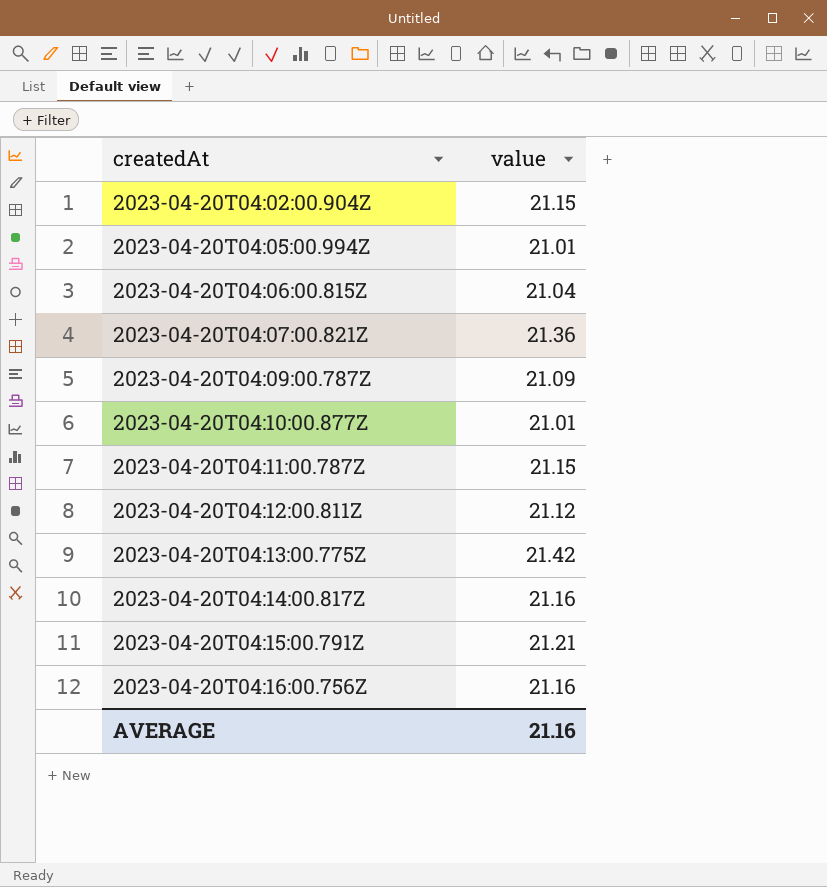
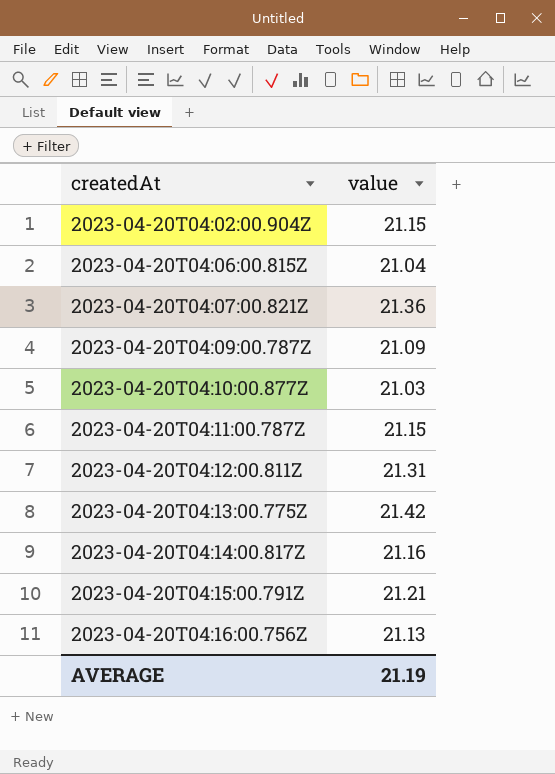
row 2023-04-20T04:05:00.994Z: 21.01 -> none
2023-04-20T04:10:00.877Z | value: 21.01 -> 21.03
2023-04-20T04:12:00.811Z | value: 21.12 -> 21.31
2023-04-20T04:16:00.756Z | value: 21.16 -> 21.13
AVERAGE | value: 21.16 -> 21.19

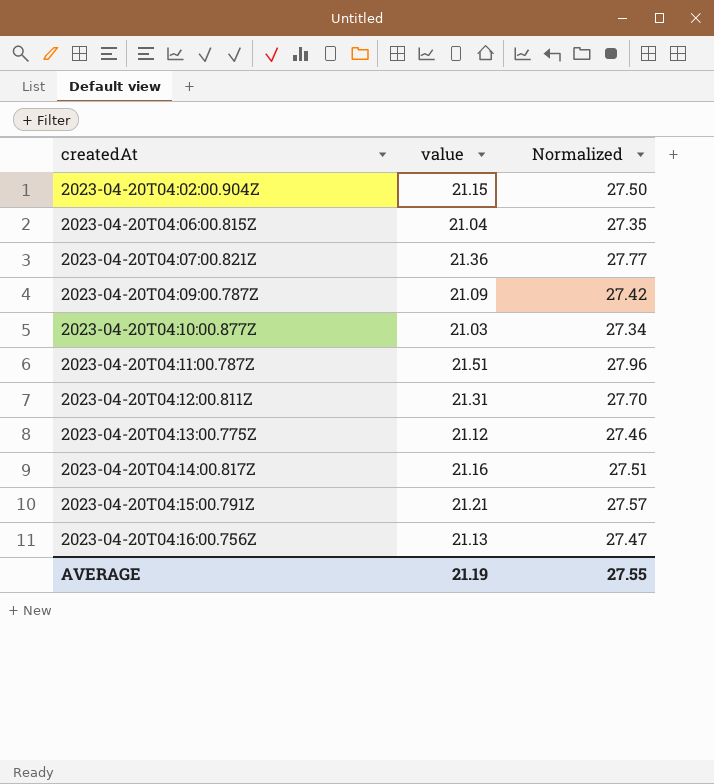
column Normalized | formula: none -> [value] * 1.3
2023-04-20T04:11:00.787Z | value: 21.15 -> 21.51
2023-04-20T04:13:00.775Z | value: 21.42 -> 21.12

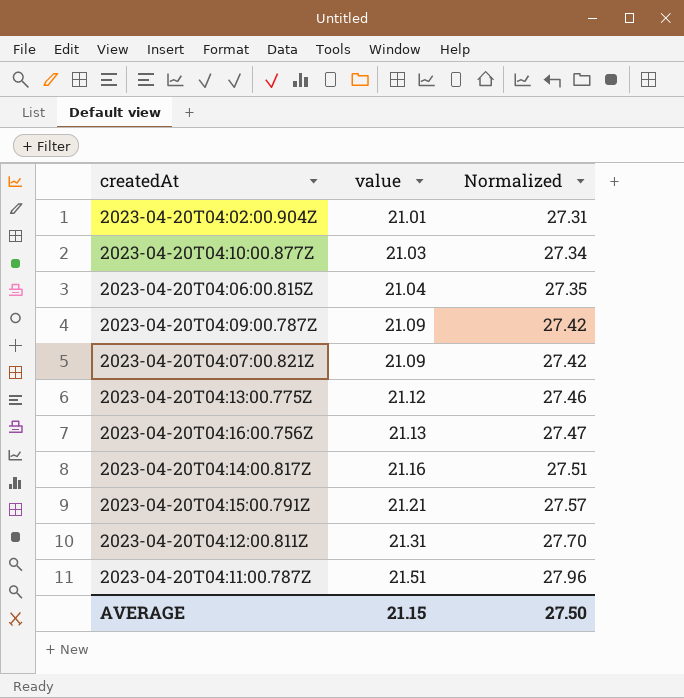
row order: createdAt ascending -> value ascending
2023-04-20T04:02:00.904Z | value: 21.15 -> 21.01
2023-04-20T04:02:00.904Z | Normalized: 27.50 -> 27.31
2023-04-20T04:07:00.821Z | value: 21.36 -> 21.09
2023-04-20T04:07:00.821Z | Normalized: 27.77 -> 27.42
AVERAGE | value: 21.19 -> 21.15
AVERAGE | Normalized: 27.55 -> 27.50

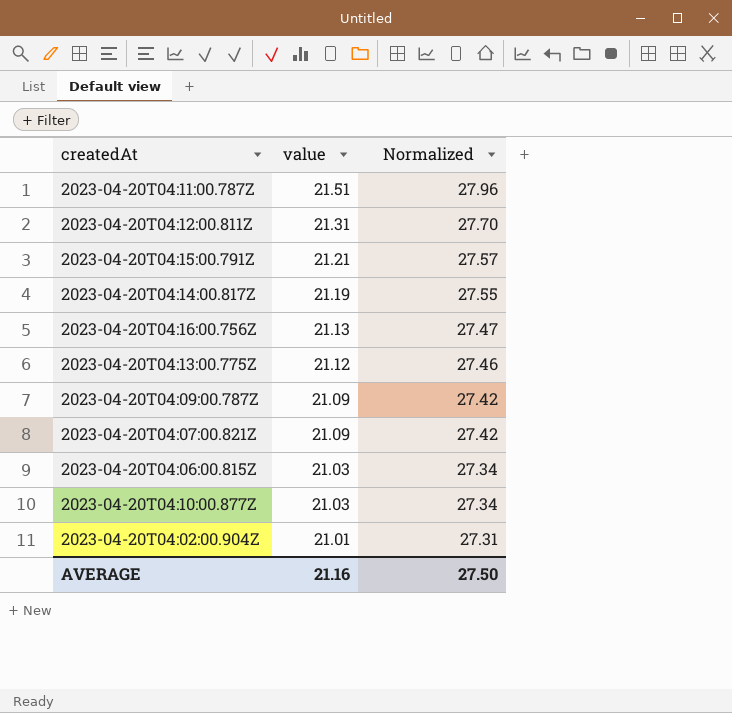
row order: value ascending -> value descending
2023-04-20T04:14:00.817Z | value: 21.16 -> 21.19
2023-04-20T04:14:00.817Z | Normalized: 27.51 -> 27.55
2023-04-20T04:06:00.815Z | value: 21.04 -> 21.03
2023-04-20T04:06:00.815Z | Normalized: 27.35 -> 27.34
AVERAGE | value: 21.15 -> 21.16

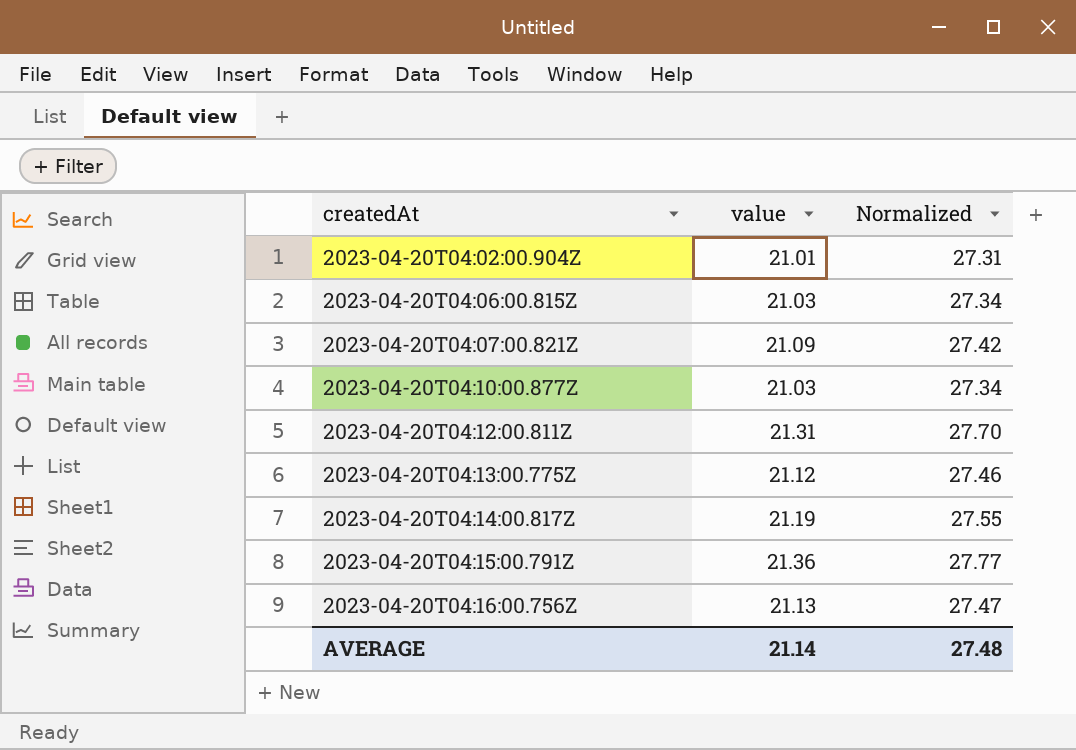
row order: value descending -> createdAt ascending
row 2023-04-20T04:11:00.787Z: 21.51 | 27.96 -> none
row 2023-04-20T04:09:00.787Z: 21.09 | 27.42 -> none
2023-04-20T04:15:00.791Z | value: 21.21 -> 21.36
2023-04-20T04:15:00.791Z | Normalized: 27.57 -> 27.77
AVERAGE | value: 21.16 -> 21.14
AVERAGE | Normalized: 27.50 -> 27.48

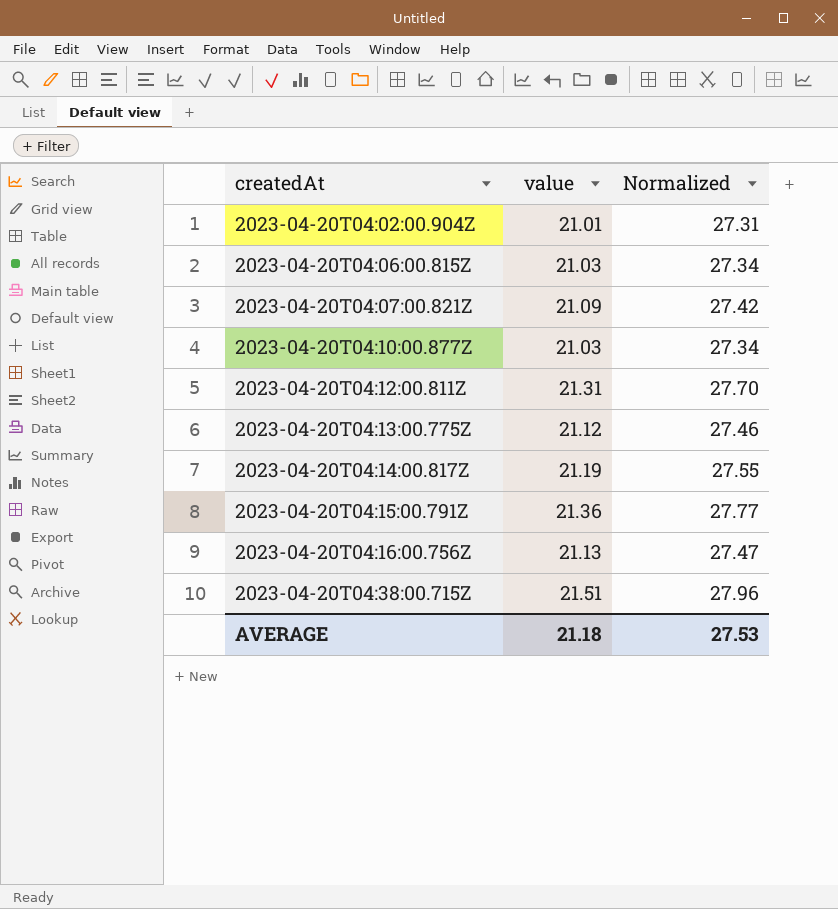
row 2023-04-20T04:38:00.715Z: none -> 21.51 | 27.96
AVERAGE | value: 21.14 -> 21.18
AVERAGE | Normalized: 27.48 -> 27.53

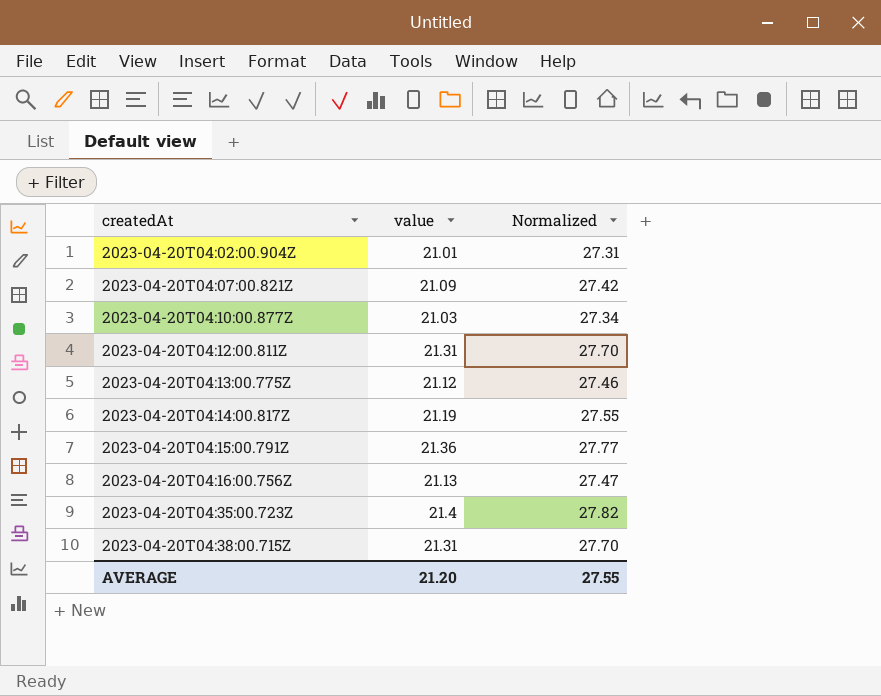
row 2023-04-20T04:06:00.815Z: 21.03 | 27.34 -> none
row 2023-04-20T04:35:00.723Z: none -> 21.4 | 27.82
2023-04-20T04:38:00.715Z | value: 21.51 -> 21.31
2023-04-20T04:38:00.715Z | Normalized: 27.96 -> 27.70
AVERAGE | value: 21.18 -> 21.20
AVERAGE | Normalized: 27.53 -> 27.55

